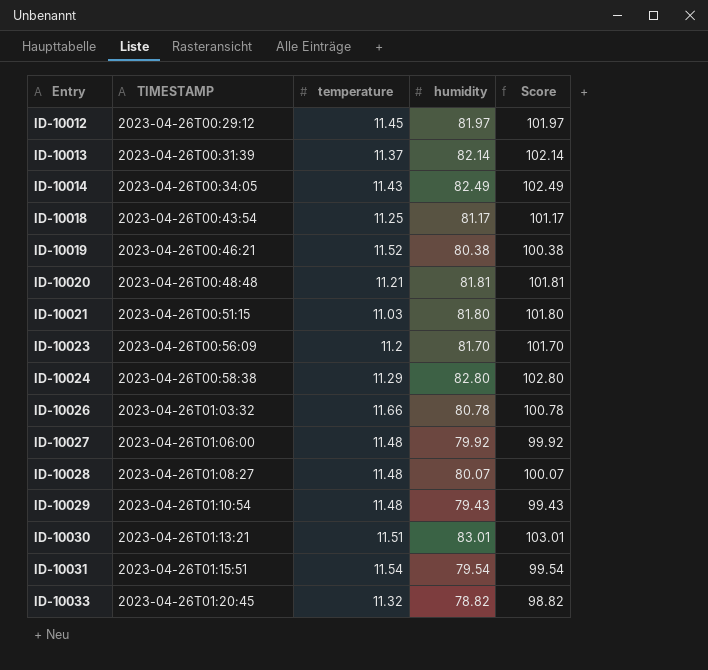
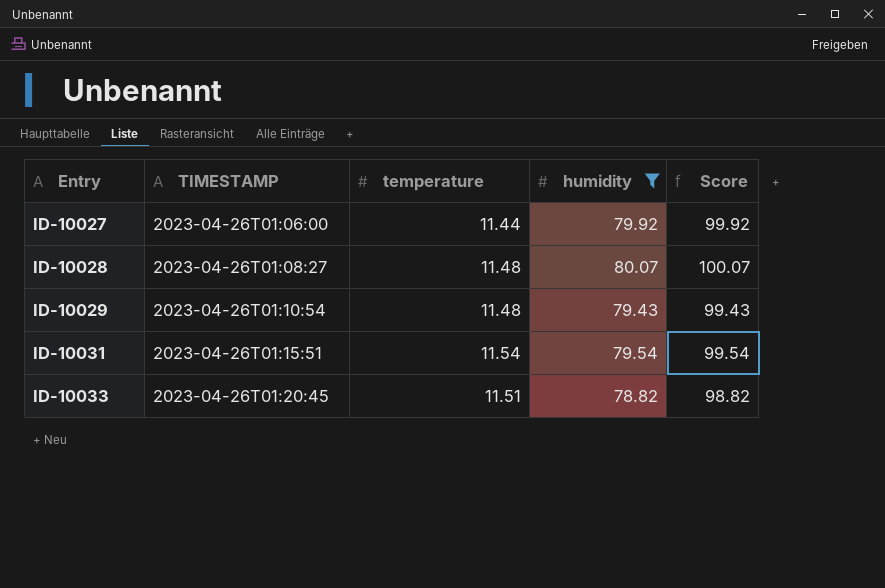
filter: none -> humidity <= 80.07
ID-10027 | temperature: 11.48 -> 11.44
ID-10033 | temperature: 11.32 -> 11.51

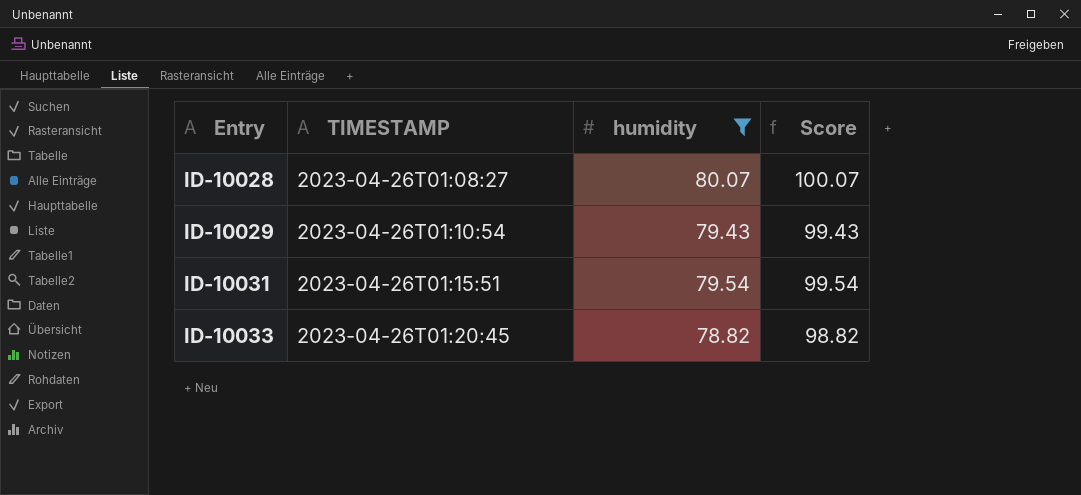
column temperature | position: 3 -> none
row ID-10027: 2023-04-26T01:06:00 | 11.44 | 79.92 | 99.92 -> none

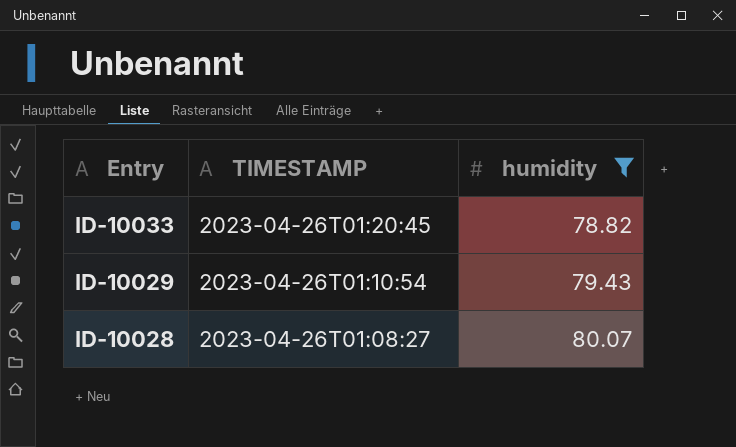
row order: Entry ascending -> Entry descending
column Score | formula: [humidity] + 20 -> none
row ID-10031: 2023-04-26T01:15:51 | 79.54 | 99.54 -> none

